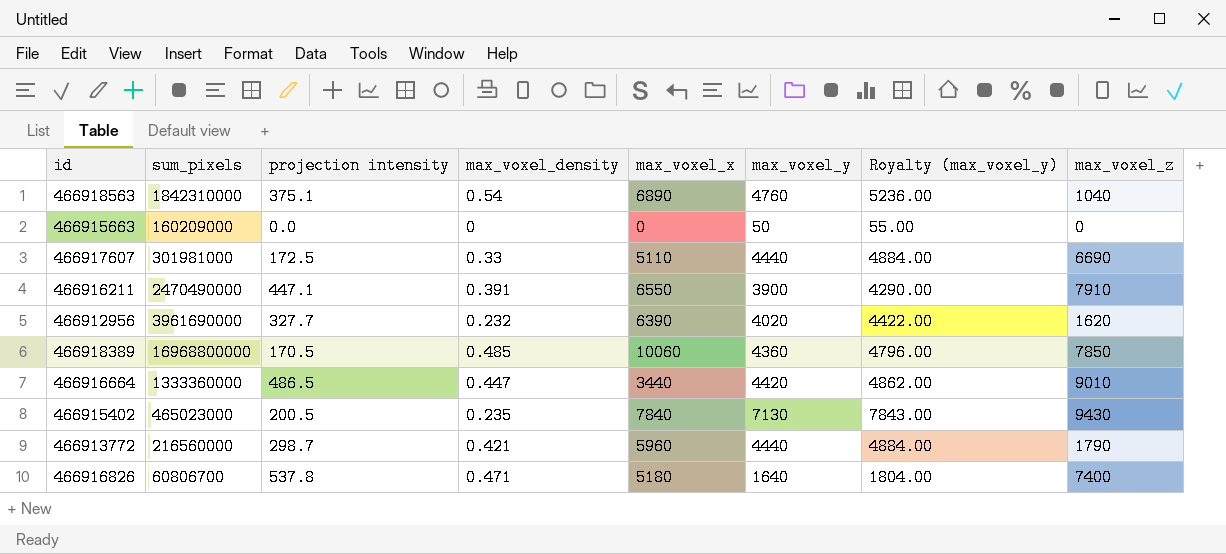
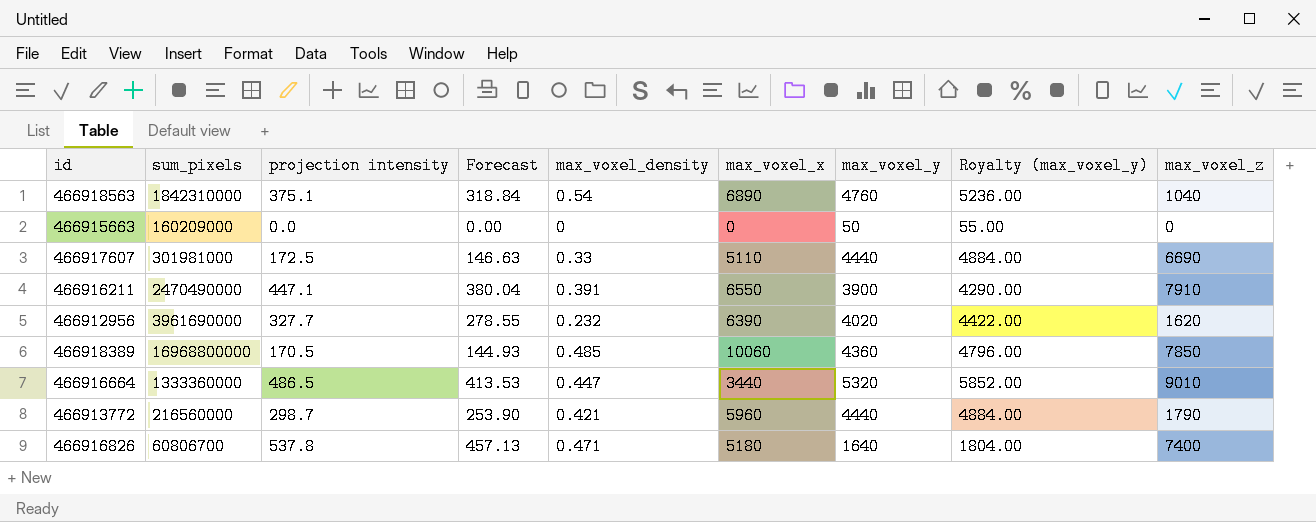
column Forecast | formula: none -> [projection intensity] * 0.85
row 466915402: 465023000 | 200.5 | 0.235 | 7840 | 7130 | 7843.00 | 9430 -> none
466916664 | max_voxel_y: 4420 -> 5320
466916664 | Royalty (max_voxel_y): 4862.00 -> 5852.00

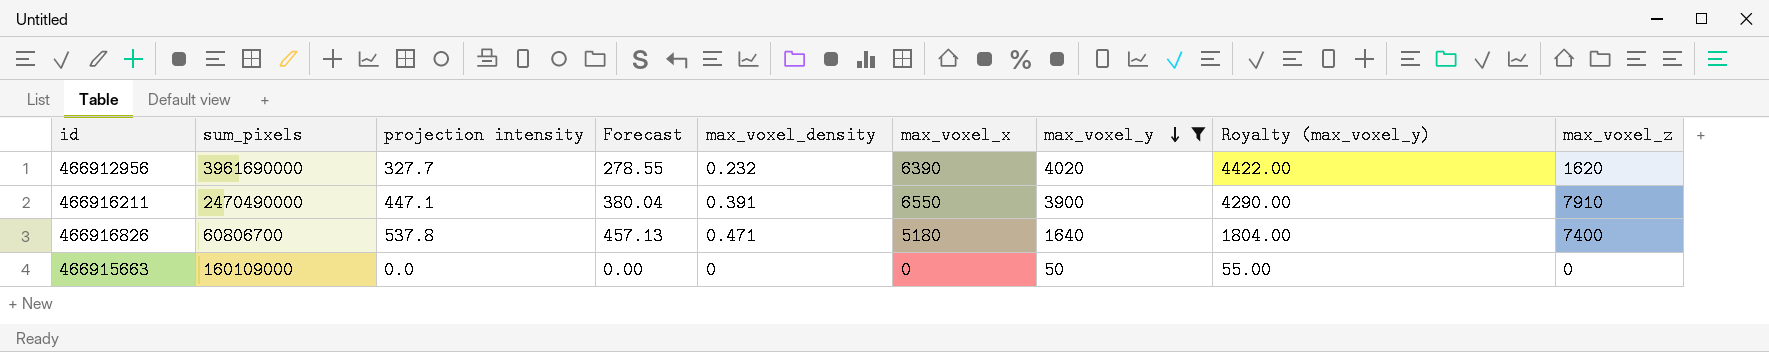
filter: none -> max_voxel_y <= 4020
row order: none -> max_voxel_y descending
466915663 | sum_pixels: 160209000 -> 160109000

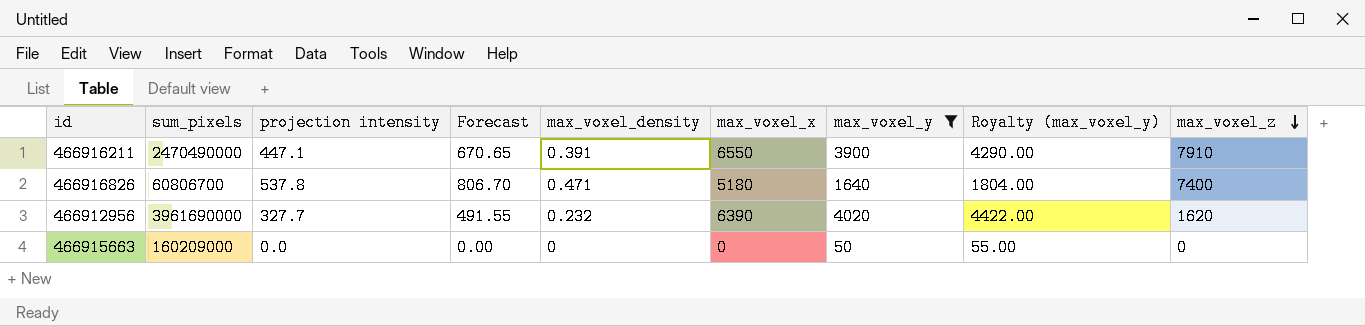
row order: max_voxel_y descending -> max_voxel_z descending
column Forecast | formula: [projection intensity] * 0.85 -> [projection intensity] * 1.5
466915663 | sum_pixels: 160109000 -> 160209000

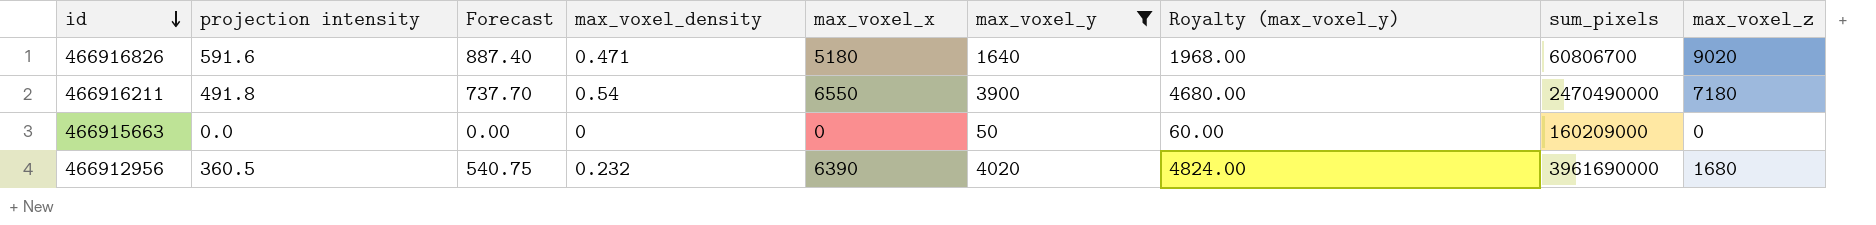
row order: max_voxel_z descending -> id descending
column Royalty (max_voxel_y) | formula: [max_voxel_y] * 1.1 -> [max_voxel_y] * 1.2
column sum_pixels | position: 2 -> 8
466916826 | projection intensity: 537.8 -> 591.6
466916826 | Forecast: 806.70 -> 887.40
466916826 | max_voxel_z: 7400 -> 9020
466916211 | projection intensity: 447.1 -> 491.8
466916211 | Forecast: 670.65 -> 737.70
466916211 | max_voxel_density: 0.391 -> 0.54
466916211 | max_voxel_z: 7910 -> 7180
466912956 | projection intensity: 327.7 -> 360.5
466912956 | Forecast: 491.55 -> 540.75
466912956 | max_voxel_z: 1620 -> 1680

